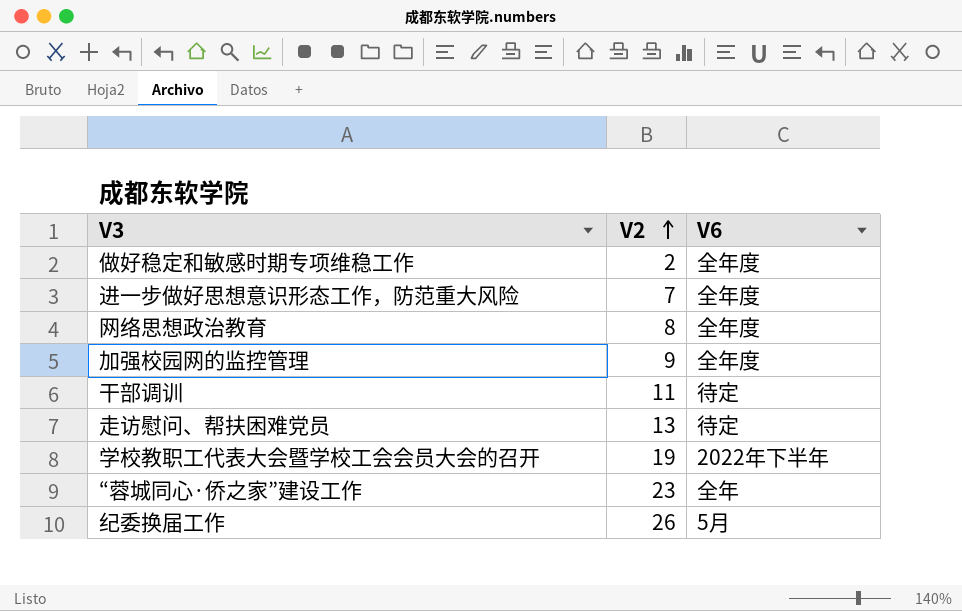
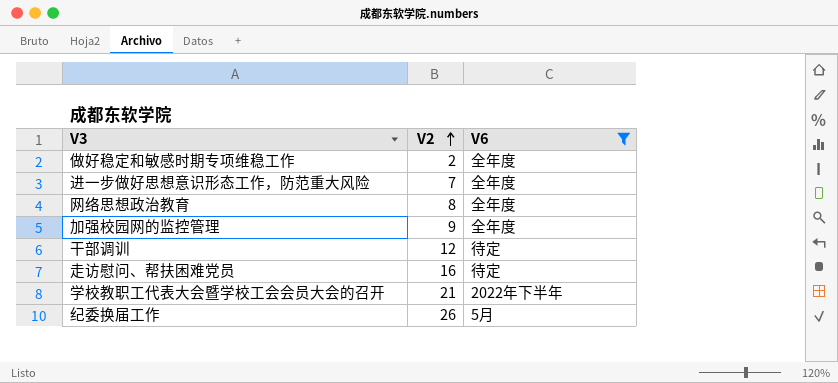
filter: none -> V6 != 全年
干部调训 | V2: 11 -> 12
走访慰问、帮扶困难党员 | V2: 13 -> 16
学校教职工代表大会暨学校工会会员大会的召开 | V2: 19 -> 21

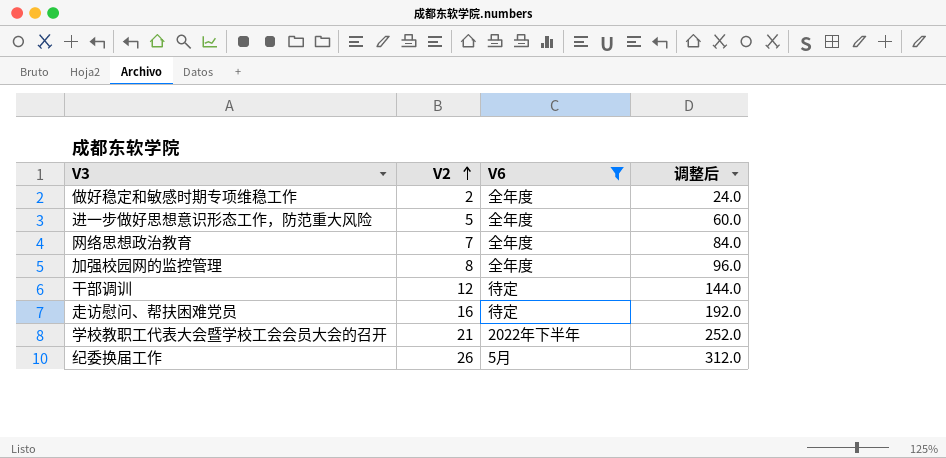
column 调整后 | formula: none -> [V2] * 12
进一步做好思想意识形态工作，防范重大风险 | V2: 7 -> 5
网络思想政治教育 | V2: 8 -> 7
加强校园网的监控管理 | V2: 9 -> 8

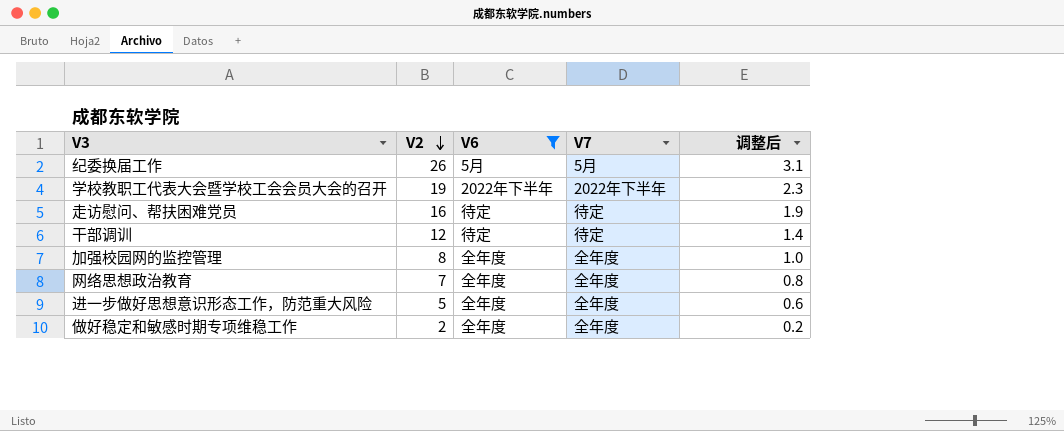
row order: V2 ascending -> V2 descending
column V7 | position: none -> 4
column 调整后 | formula: [V2] * 12 -> [V2] * 0.12
学校教职工代表大会暨学校工会会员大会的召开 | V2: 21 -> 19

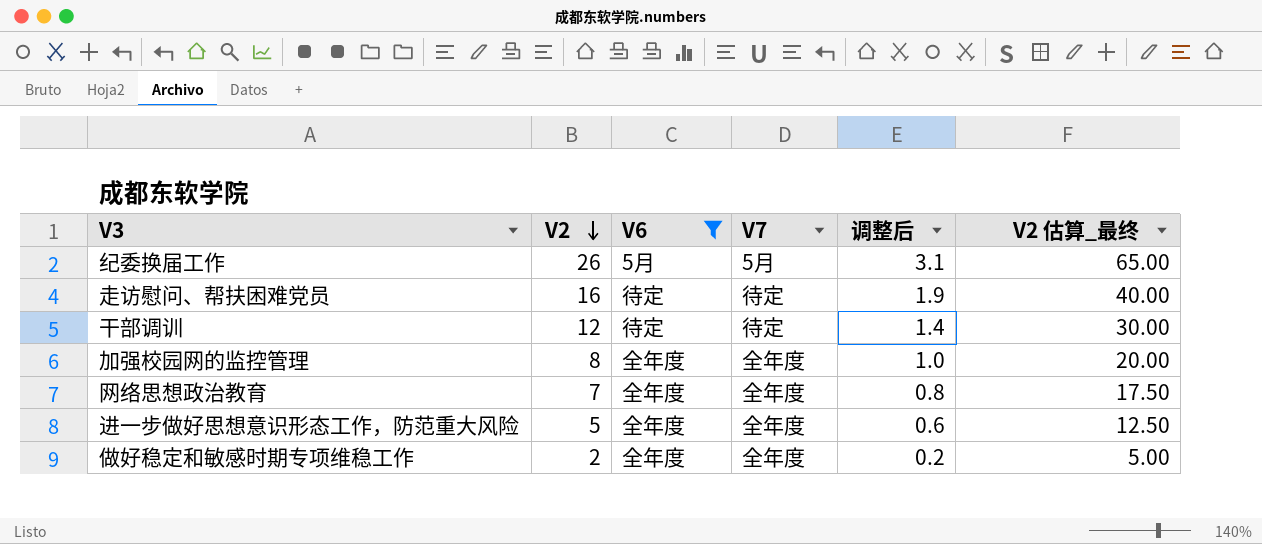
column V2 估算_最终 | formula: none -> [V2] * 2.5
row 学校教职工代表大会暨学校工会会员大会的召开: 19 | 2022年下半年 | 2022年下半年 | 2.3 -> none

